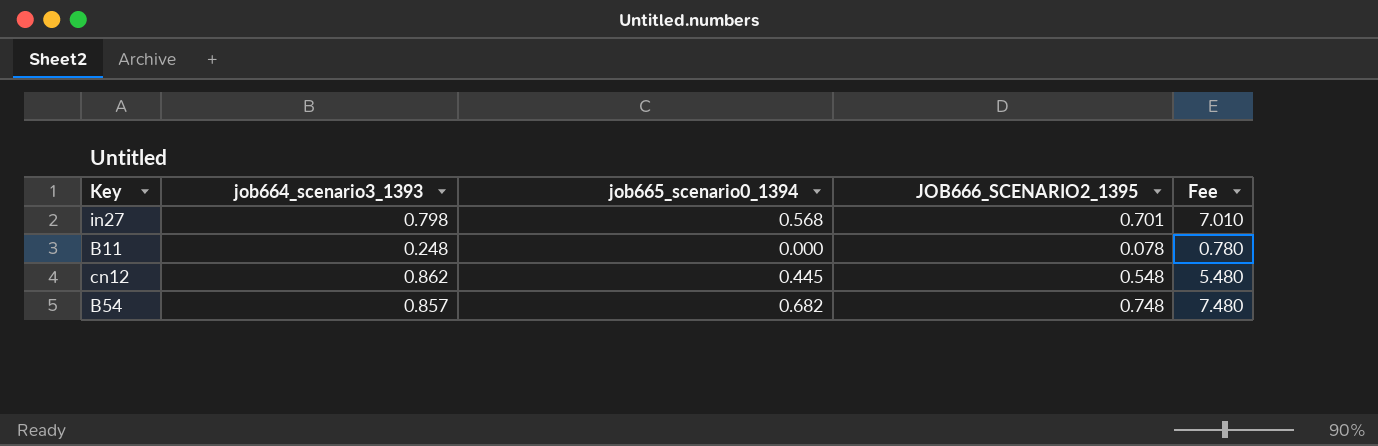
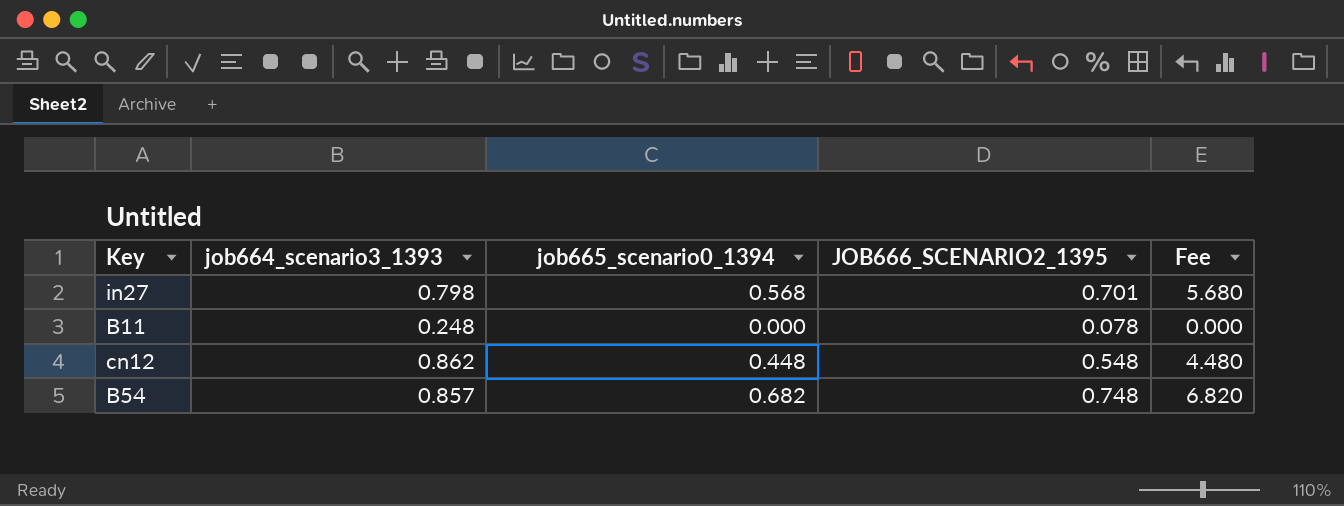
column Fee | formula: [JOB666_SCENARIO2_1395] * 10 -> [job665_scenario0_1394] * 10
cn12 | job665_scenario0_1394: 0.445 -> 0.448

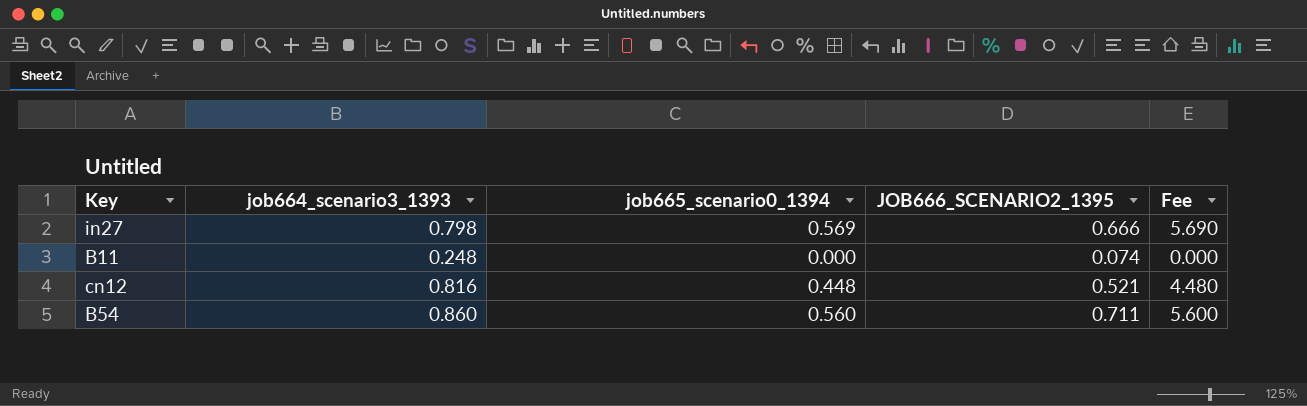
in27 | job665_scenario0_1394: 0.568 -> 0.569
in27 | JOB666_SCENARIO2_1395: 0.701 -> 0.666
in27 | Fee: 5.680 -> 5.690
B11 | JOB666_SCENARIO2_1395: 0.078 -> 0.074
cn12 | job664_scenario3_1393: 0.862 -> 0.816
cn12 | JOB666_SCENARIO2_1395: 0.548 -> 0.521
B54 | job664_scenario3_1393: 0.857 -> 0.860
B54 | job665_scenario0_1394: 0.682 -> 0.560
B54 | JOB666_SCENARIO2_1395: 0.748 -> 0.711
B54 | Fee: 6.820 -> 5.600

